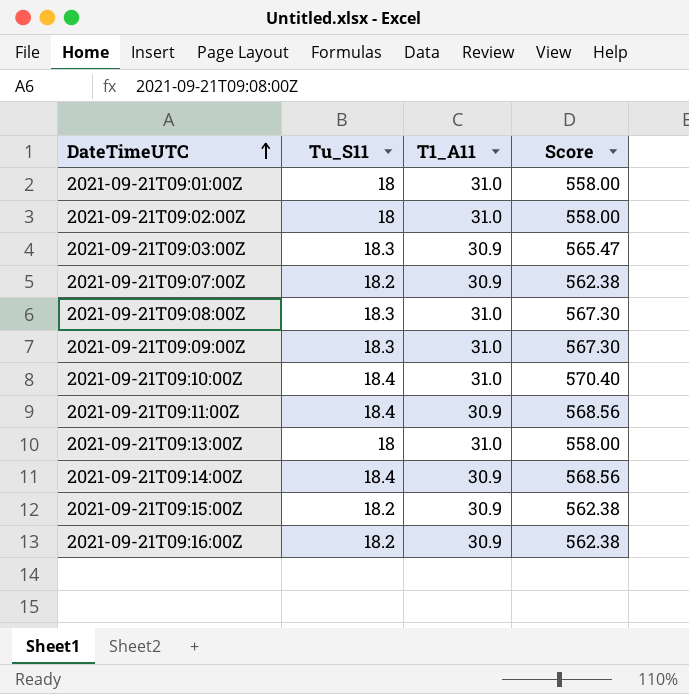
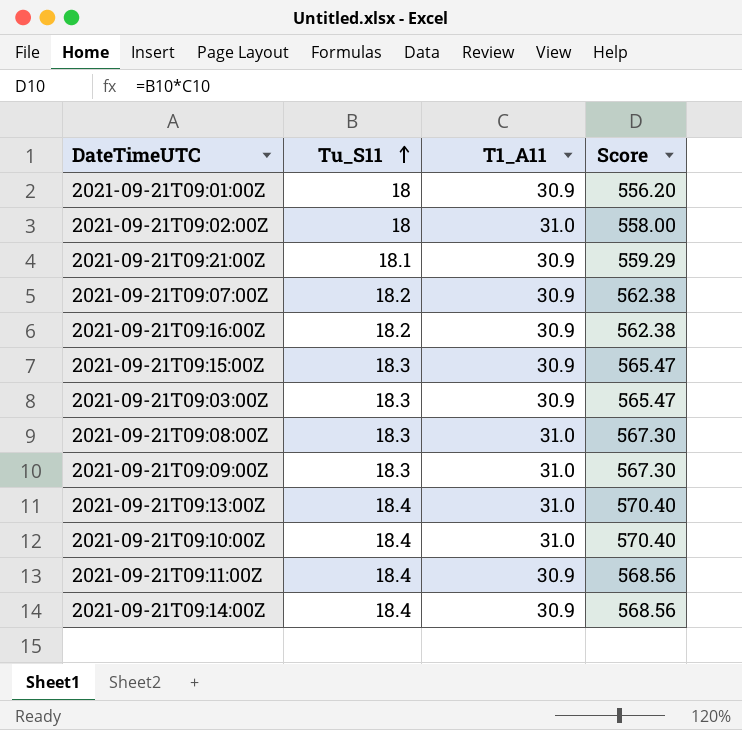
row order: DateTimeUTC ascending -> Tu_S11 ascending
2021-09-21T09:01:00Z | T1_A11: 31.0 -> 30.9
2021-09-21T09:01:00Z | Score: 558.00 -> 556.20
row 2021-09-21T09:21:00Z: none -> 18.1 | 30.9 | 559.29
2021-09-21T09:15:00Z | Tu_S11: 18.2 -> 18.3
2021-09-21T09:15:00Z | Score: 562.38 -> 565.47
2021-09-21T09:13:00Z | Tu_S11: 18 -> 18.4
2021-09-21T09:13:00Z | Score: 558.00 -> 570.40

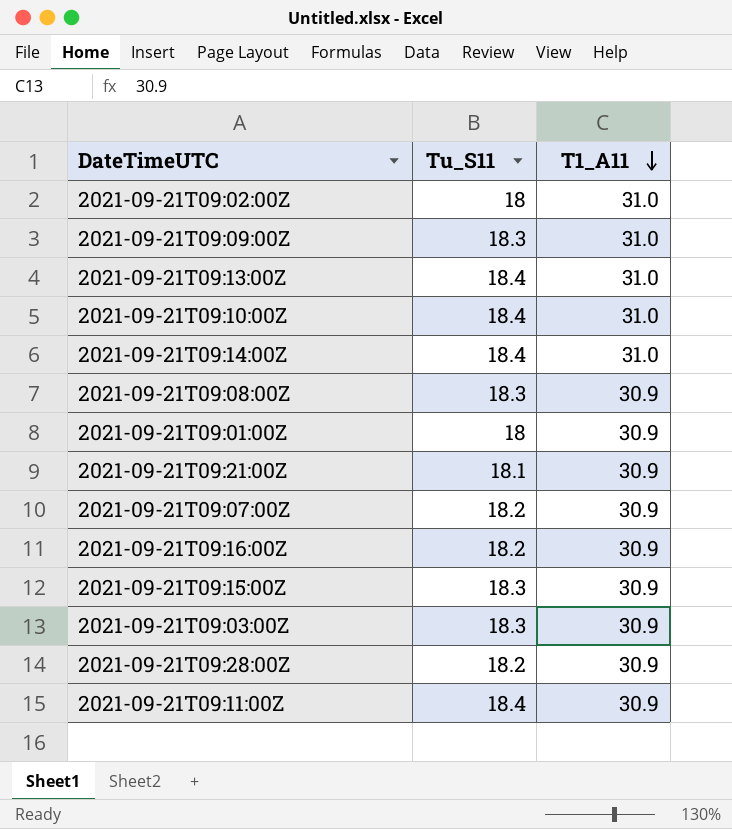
row order: Tu_S11 ascending -> T1_A11 descending
column Score | formula: [Tu_S11] * [T1_A11] -> none
2021-09-21T09:14:00Z | T1_A11: 30.9 -> 31.0
2021-09-21T09:08:00Z | T1_A11: 31.0 -> 30.9
row 2021-09-21T09:28:00Z: none -> 18.2 | 30.9

